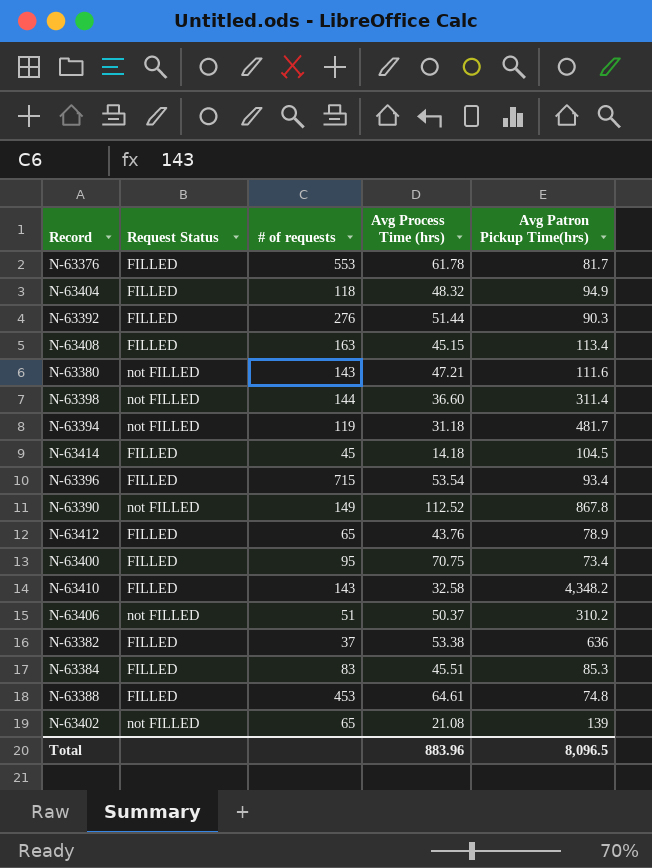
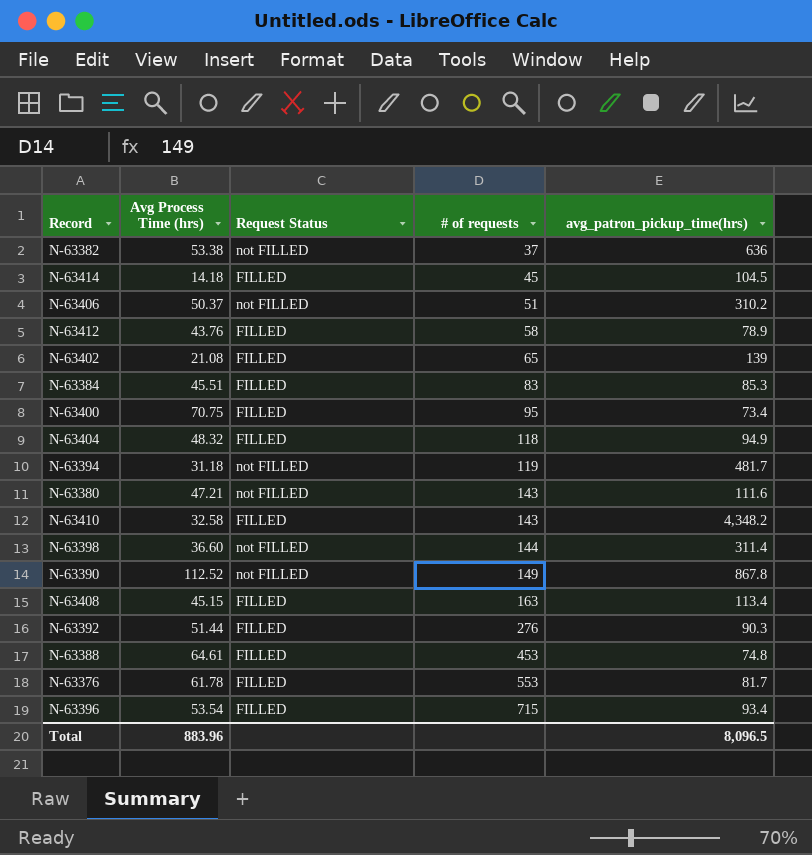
row order: none -> # of requests ascending
column Avg Process Time (hrs) | position: 4 -> 2
column name: Avg Patron Pickup Time(hrs) -> avg_patron_pickup_time(hrs)
N-63382 | Request Status: FILLED -> not FILLED
N-63412 | # of requests: 65 -> 58
N-63402 | Request Status: not FILLED -> FILLED

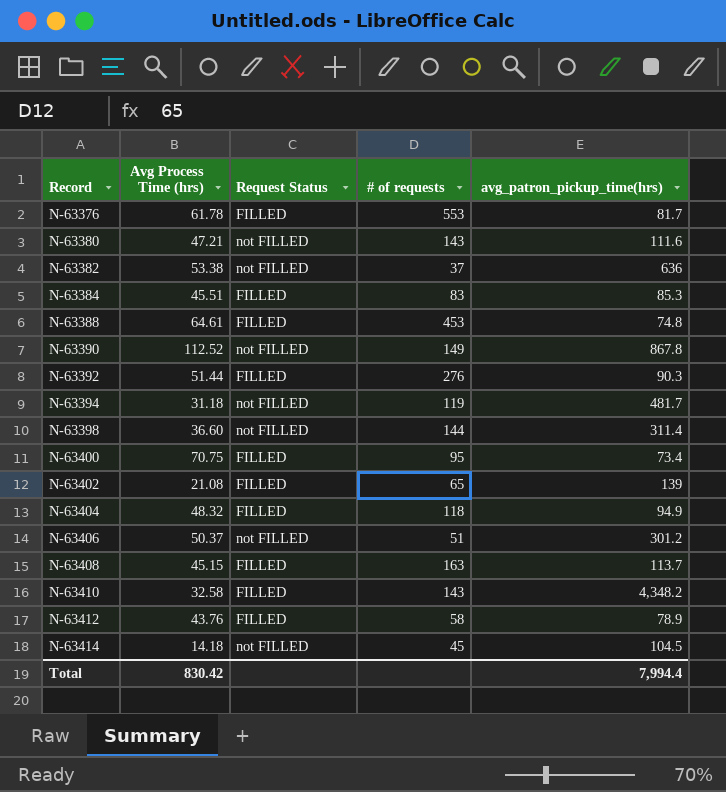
row order: # of requests ascending -> Record ascending
row N-63396: 53.54 | FILLED | 715 | 93.4 -> none
N-63406 | avg_patron_pickup_time(hrs): 310.2 -> 301.2
N-63408 | avg_patron_pickup_time(hrs): 113.4 -> 113.7
N-63414 | Request Status: FILLED -> not FILLED
Total | Avg Process Time (hrs): 883.96 -> 830.42
Total | avg_patron_pickup_time(hrs): 8,096.5 -> 7,994.4

